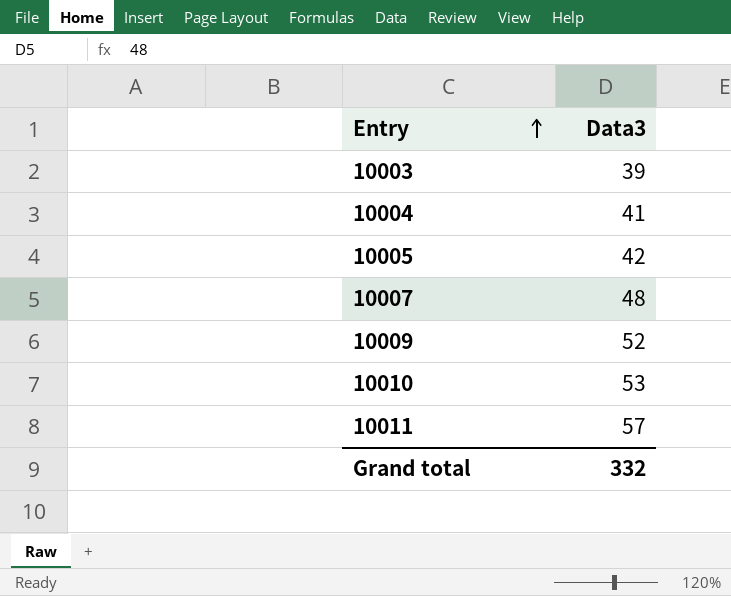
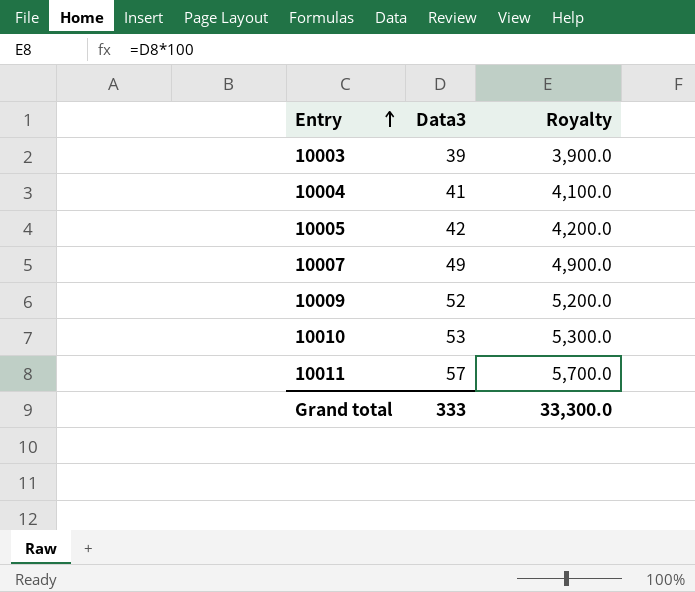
column Royalty | formula: none -> [Data3] * 100
10007 | Data3: 48 -> 49
Grand total | Data3: 332 -> 333

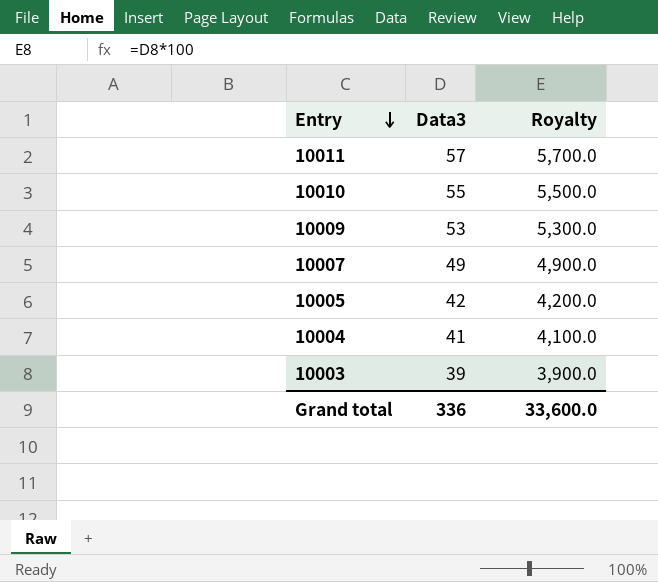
row order: Entry ascending -> Entry descending
10010 | Data3: 53 -> 55
10010 | Royalty: 5,300.0 -> 5,500.0
10009 | Data3: 52 -> 53
10009 | Royalty: 5,200.0 -> 5,300.0
Grand total | Data3: 333 -> 336
Grand total | Royalty: 33,300.0 -> 33,600.0

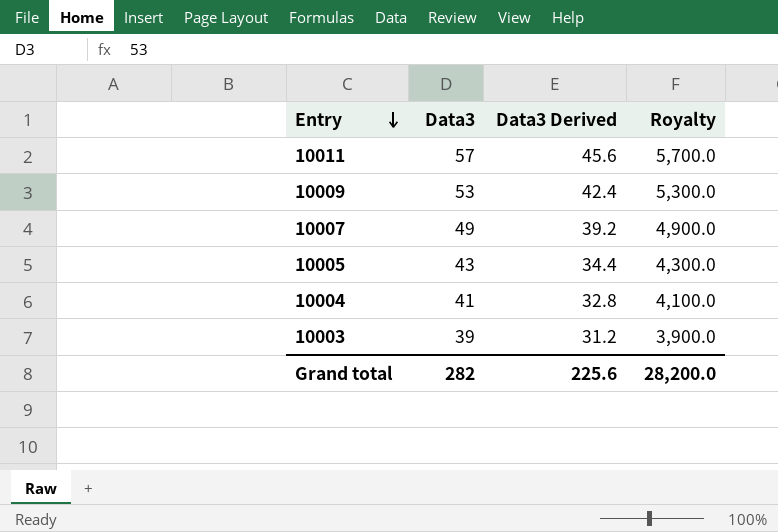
column Data3 Derived | formula: none -> [Data3] * 0.8
row 10010: 55 | 5,500.0 -> none
10005 | Data3: 42 -> 43
10005 | Royalty: 4,200.0 -> 4,300.0
Grand total | Data3: 336 -> 282
Grand total | Royalty: 33,600.0 -> 28,200.0

